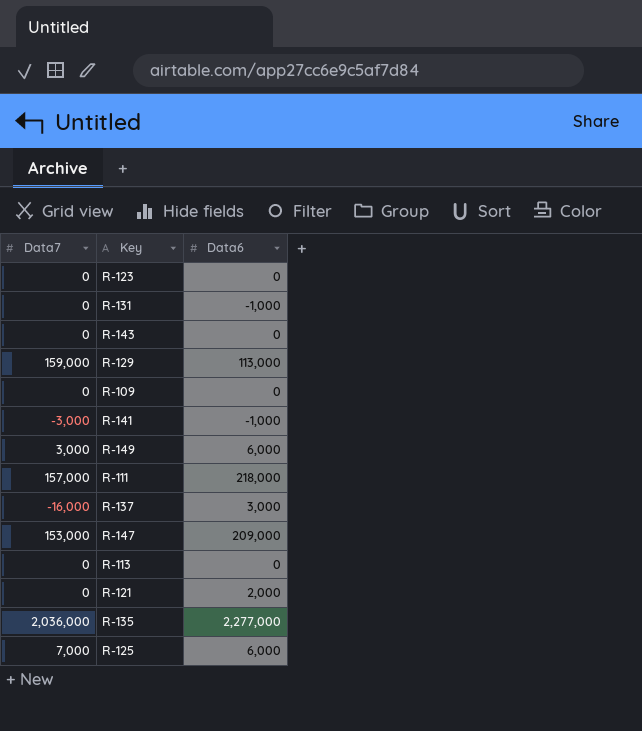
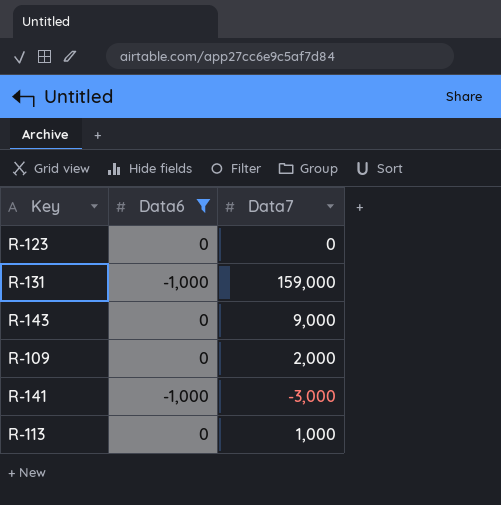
filter: none -> Data6 <= 0
column Data7 | position: 1 -> 3
R-131 | Data7: 0 -> 159,000
R-143 | Data7: 0 -> 9,000
R-109 | Data7: 0 -> 2,000
R-113 | Data7: 0 -> 1,000

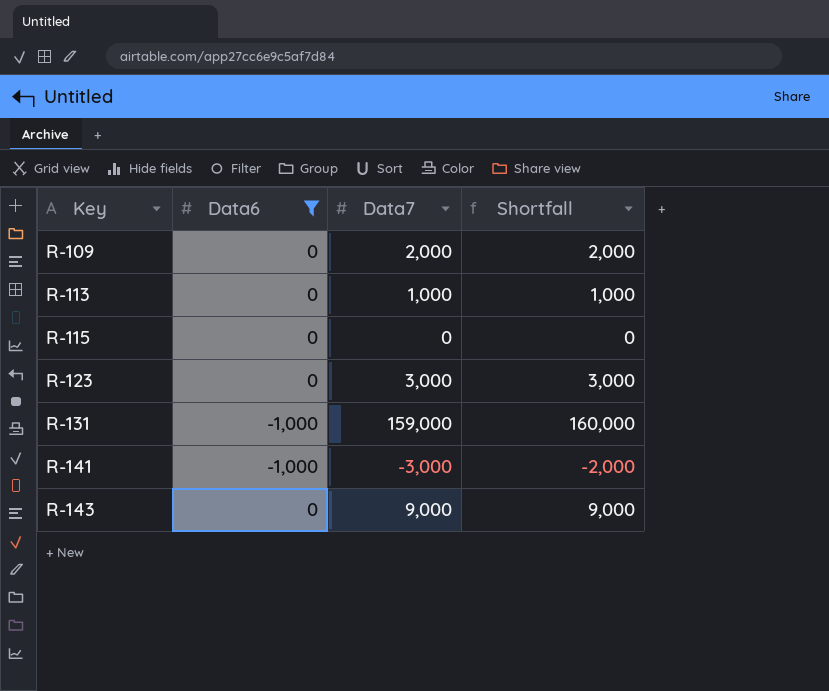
row order: none -> Key ascending
column Shortfall | formula: none -> [Data7] - [Data6]
row R-115: none -> 0 | 0 | 0
R-123 | Data7: 0 -> 3,000

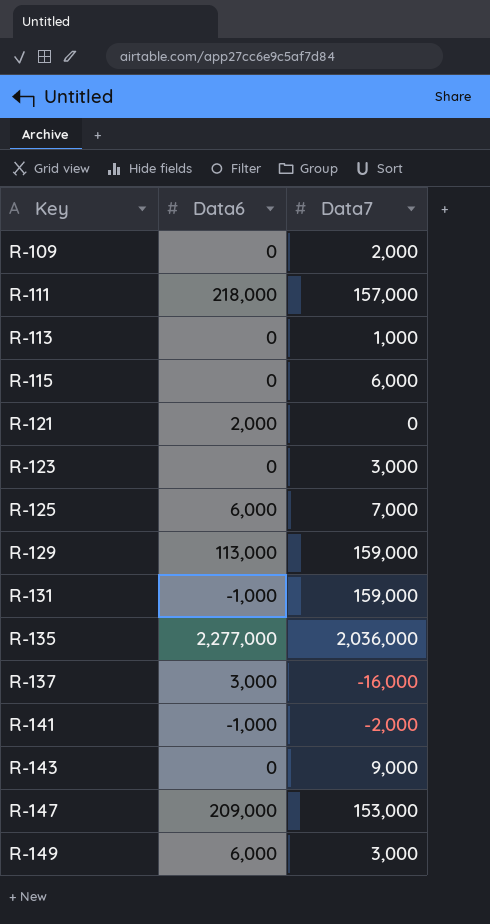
filter: Data6 <= 0 -> none
column Shortfall | formula: [Data7] - [Data6] -> none
R-115 | Data7: 0 -> 6,000
R-141 | Data7: -3,000 -> -2,000

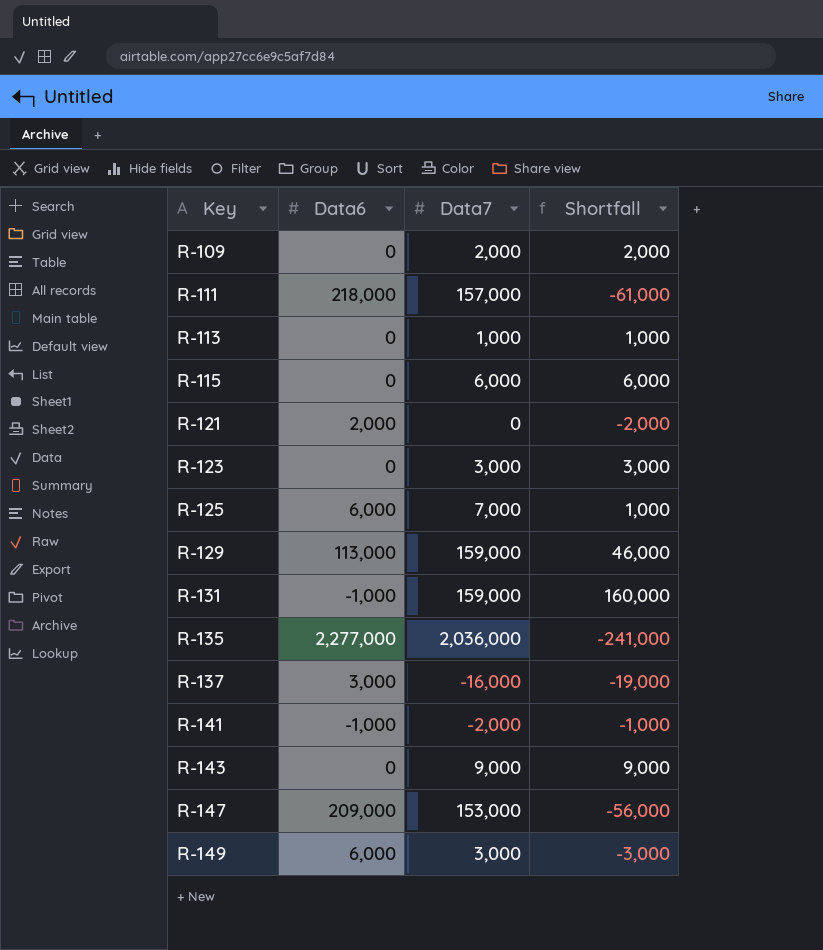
column Shortfall | formula: none -> [Data7] - [Data6]

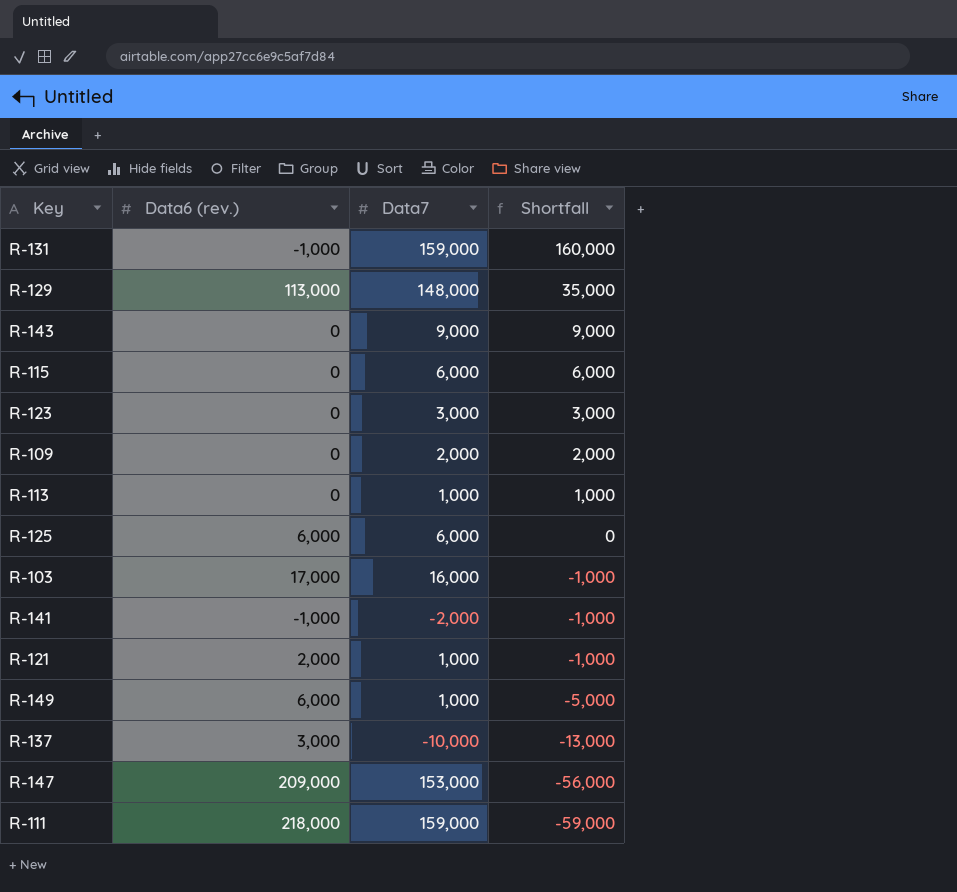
row order: Key ascending -> Shortfall descending
column name: Data6 -> Data6 (rev.)
row R-135: 2,277,000 | 2,036,000 | -241,000 -> none
R-129 | Data7: 159,000 -> 148,000
R-129 | Shortfall: 46,000 -> 35,000
R-125 | Data7: 7,000 -> 6,000
R-125 | Shortfall: 1,000 -> 0
row R-103: none -> 17,000 | 16,000 | -1,000
R-121 | Data7: 0 -> 1,000
R-121 | Shortfall: -2,000 -> -1,000
R-149 | Data7: 3,000 -> 1,000
R-149 | Shortfall: -3,000 -> -5,000
R-137 | Data7: -16,000 -> -10,000
R-137 | Shortfall: -19,000 -> -13,000
R-111 | Data7: 157,000 -> 159,000
R-111 | Shortfall: -61,000 -> -59,000

